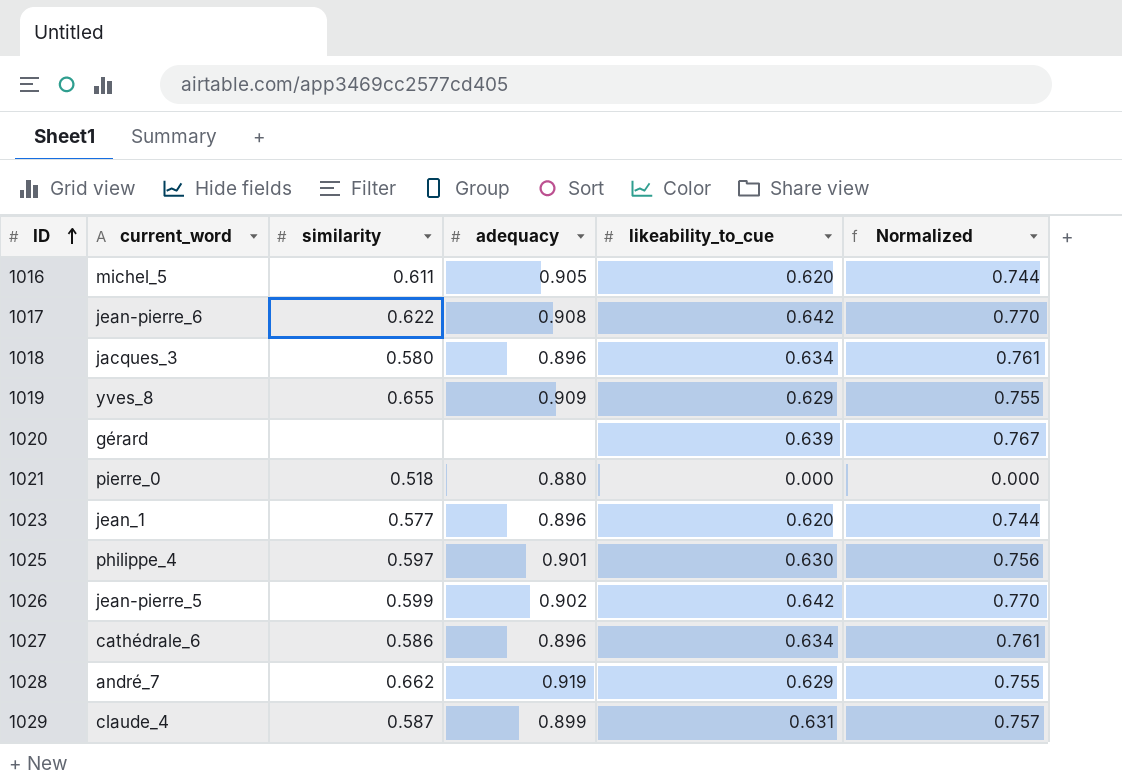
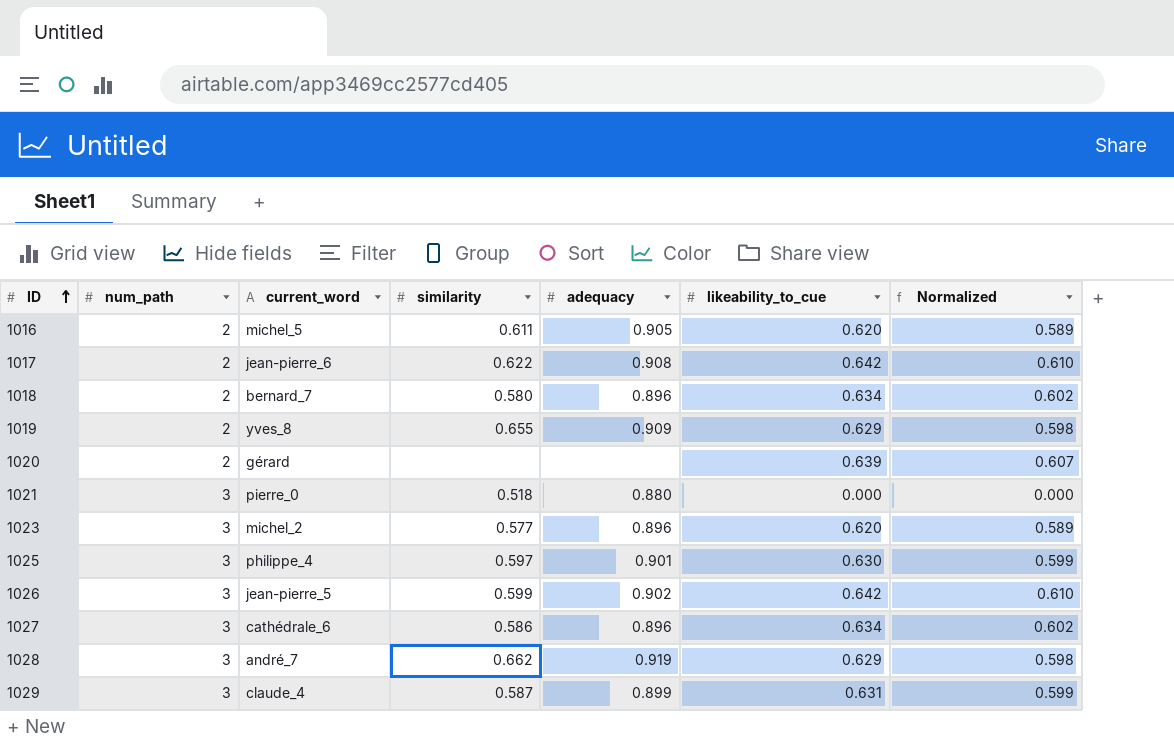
column num_path | position: none -> 2
column Normalized | formula: [likeability_to_cue] * 1.2 -> [likeability_to_cue] * 0.95
1018 | current_word: jacques_3 -> bernard_7
1023 | current_word: jean_1 -> michel_2

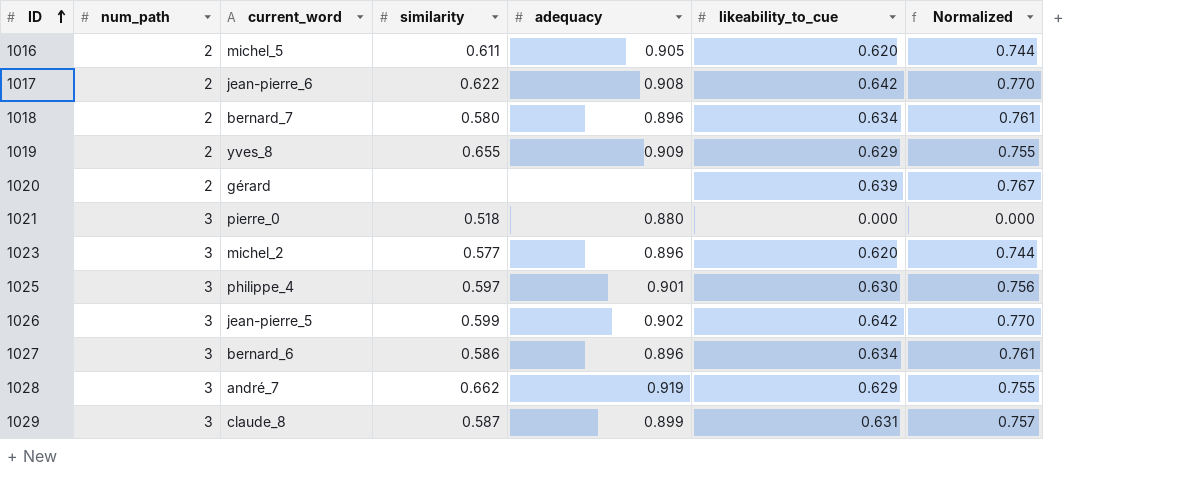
column Normalized | formula: [likeability_to_cue] * 0.95 -> [likeability_to_cue] * 1.2
1027 | current_word: cathédrale_6 -> bernard_6
1029 | current_word: claude_4 -> claude_8

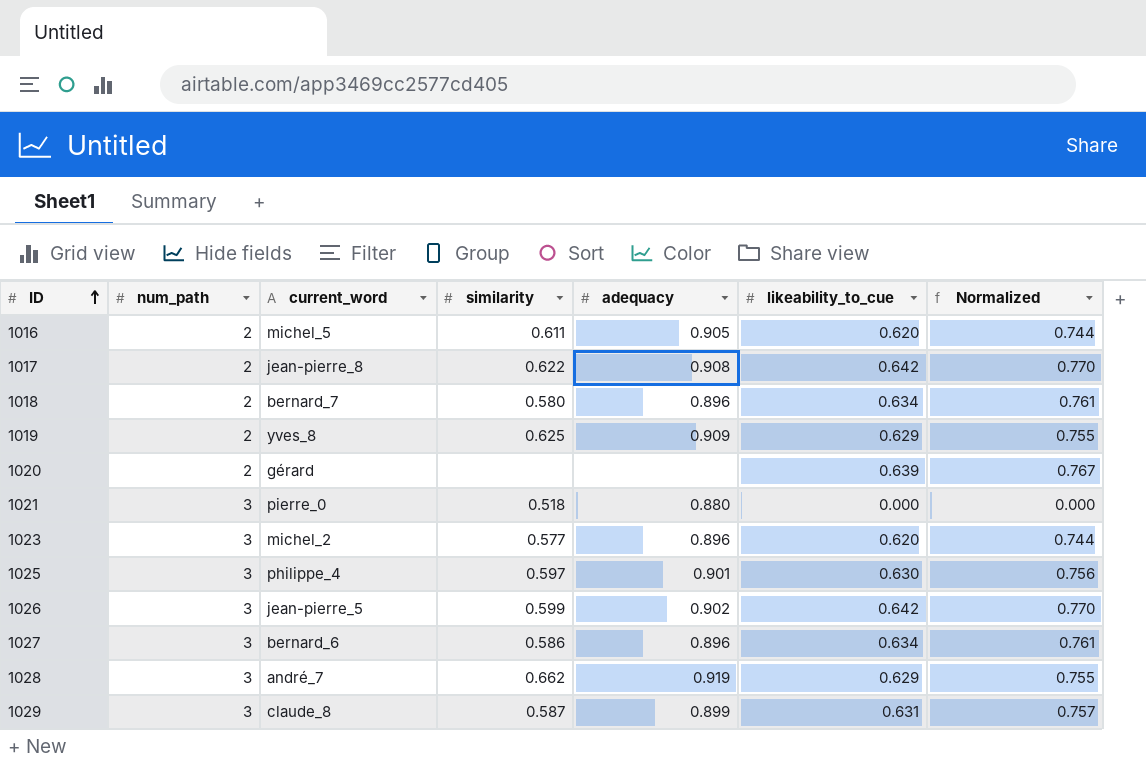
1017 | current_word: jean-pierre_6 -> jean-pierre_8
1019 | similarity: 0.655 -> 0.625

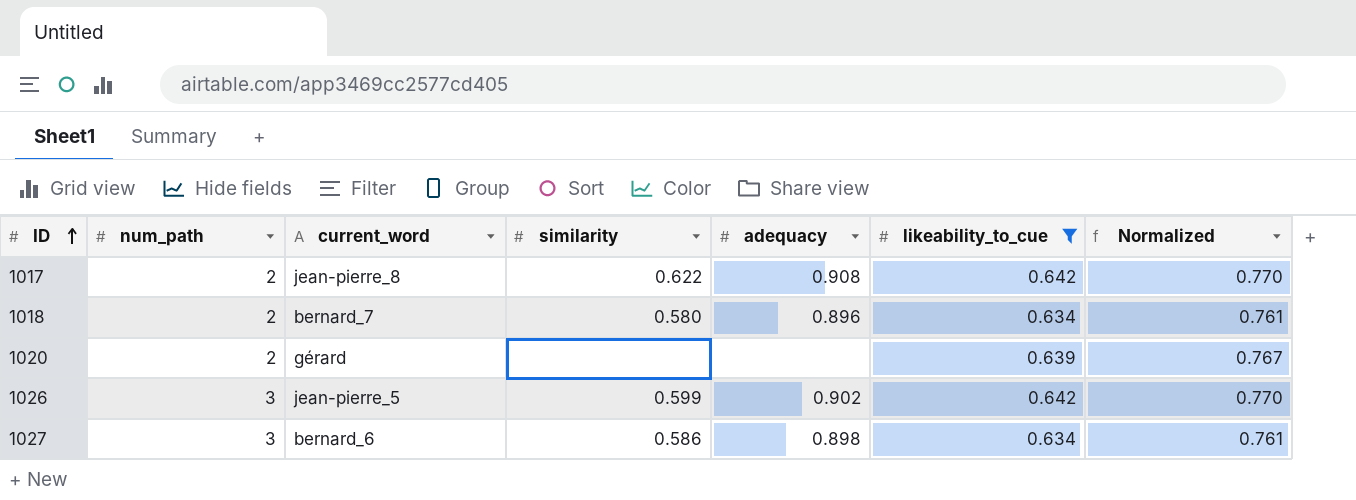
filter: none -> likeability_to_cue >= 0.634
1027 | adequacy: 0.896 -> 0.898

